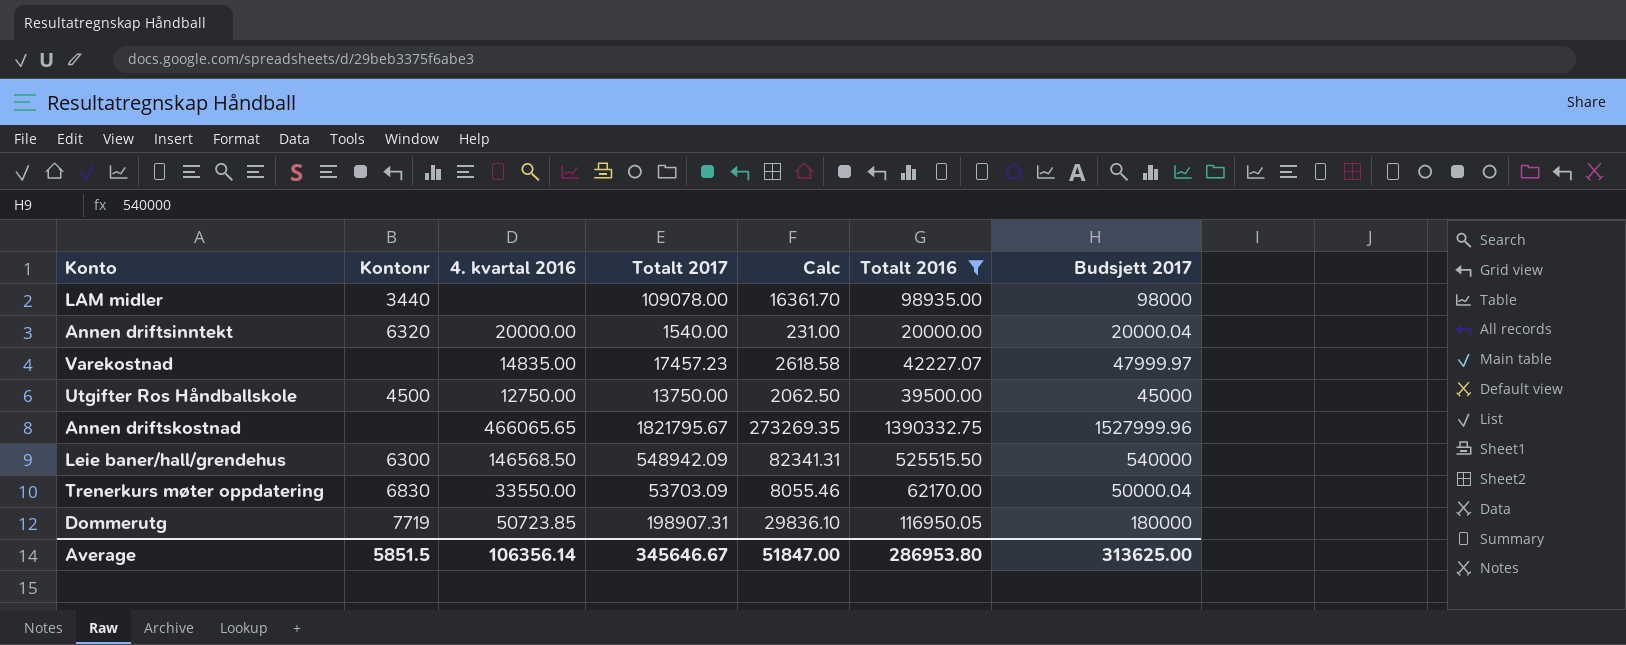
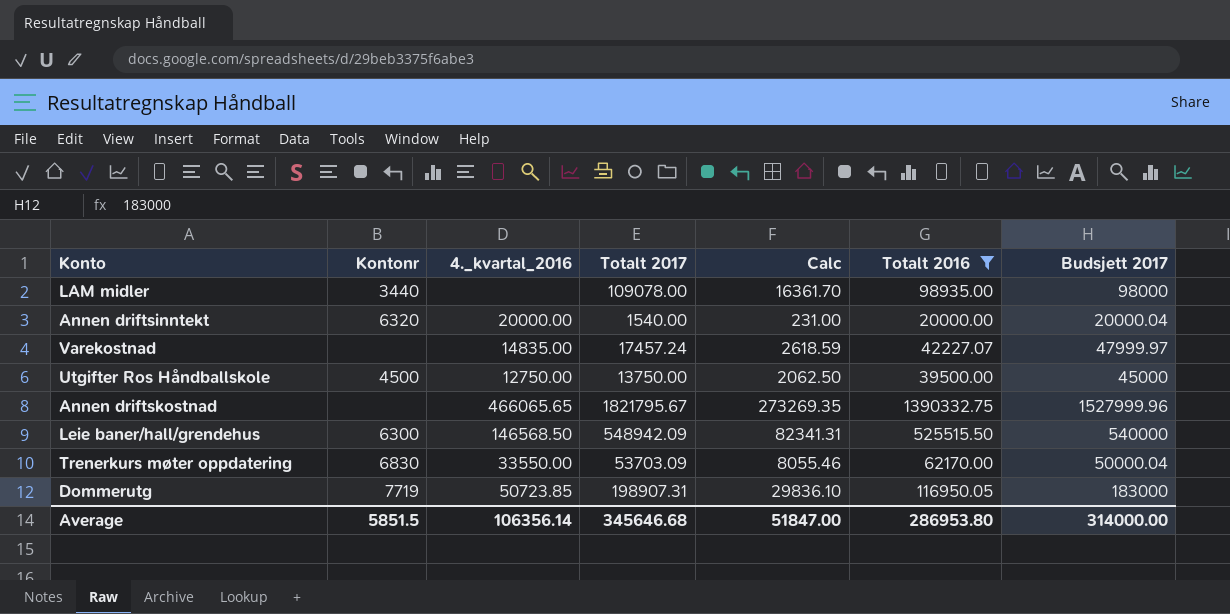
column name: 4. kvartal 2016 -> 4._kvartal_2016
Varekostnad | Totalt 2017: 17457.23 -> 17457.24
Varekostnad | Calc: 2618.58 -> 2618.59
Dommerutg | Budsjett 2017: 180000 -> 183000
Average | Totalt 2017: 345646.67 -> 345646.68
Average | Budsjett 2017: 313625.00 -> 314000.00

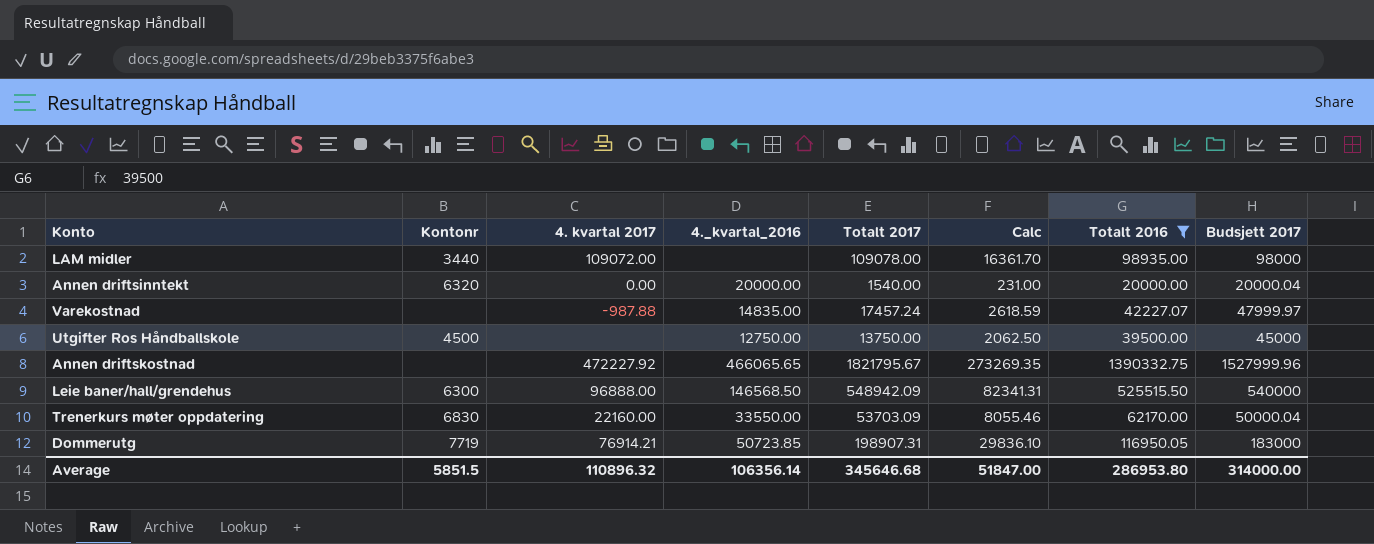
column 4. kvartal 2017 | position: none -> 3

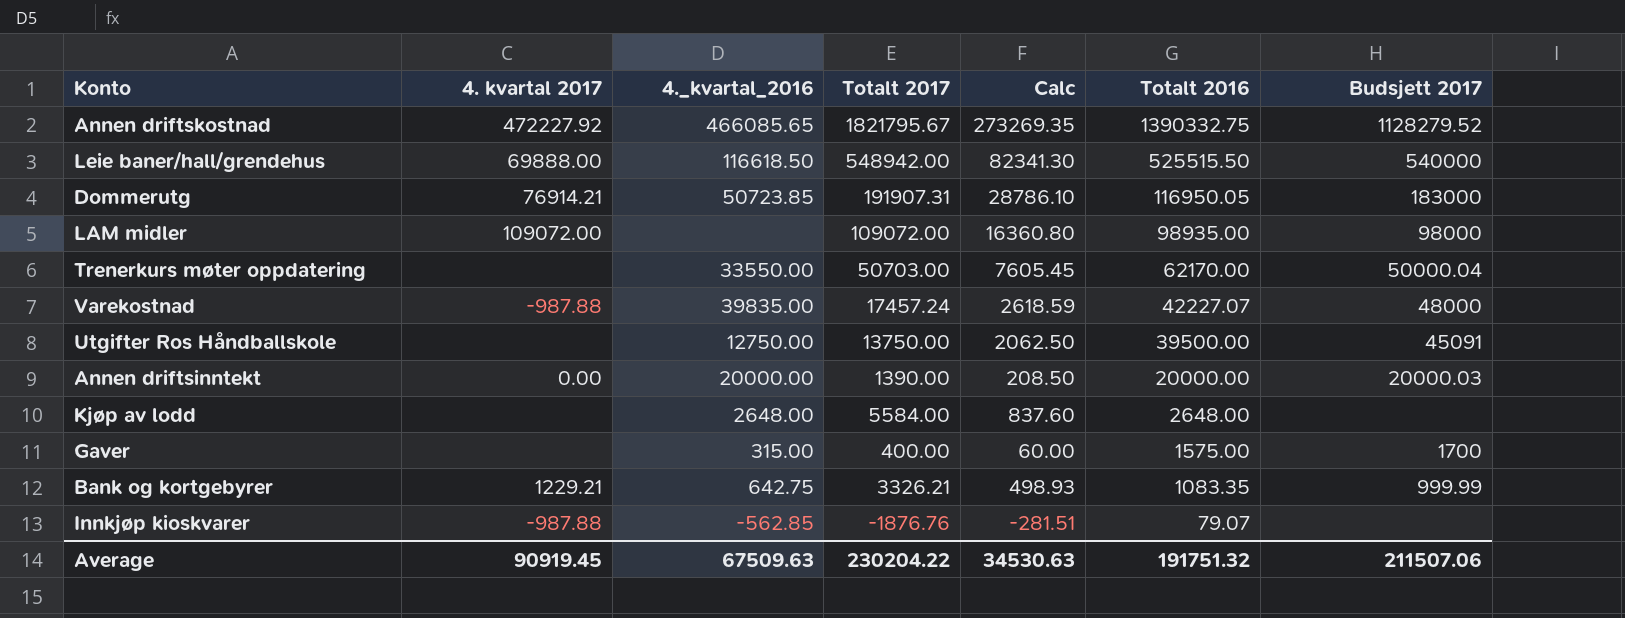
filter: Totalt 2016 >= 20000.00 -> none
row order: none -> Totalt 2016 descending
column Kontonr | position: 2 -> none
Annen driftskostnad | 4._kvartal_2016: 466065.65 -> 466085.65
Annen driftskostnad | Budsjett 2017: 1527999.96 -> 1128279.52
Leie baner/hall/grendehus | 4. kvartal 2017: 96888.00 -> 69888.00
Leie baner/hall/grendehus | 4._kvartal_2016: 146568.50 -> 116618.50
Leie baner/hall/grendehus | Totalt 2017: 548942.09 -> 548942.00
Leie baner/hall/grendehus | Calc: 82341.31 -> 82341.30
Dommerutg | Totalt 2017: 198907.31 -> 191907.31
Dommerutg | Calc: 29836.10 -> 28786.10
LAM midler | Totalt 2017: 109078.00 -> 109072.00
LAM midler | Calc: 16361.70 -> 16360.80
Trenerkurs møter oppdatering | 4. kvartal 2017: 22160.00 -> none
Trenerkurs møter oppdatering | Totalt 2017: 53703.09 -> 50703.00
Trenerkurs møter oppdatering | Calc: 8055.46 -> 7605.45
Varekostnad | 4._kvartal_2016: 14835.00 -> 39835.00
Varekostnad | Budsjett 2017: 47999.97 -> 48000
Utgifter Ros Håndballskole | Budsjett 2017: 45000 -> 45091
Annen driftsinntekt | Totalt 2017: 1540.00 -> 1390.00
Annen driftsinntekt | Calc: 231.00 -> 208.50
Annen driftsinntekt | Budsjett 2017: 20000.04 -> 20000.03
Average | 4. kvartal 2017: 110896.32 -> 90919.45
Average | 4._kvartal_2016: 106356.14 -> 67509.63
Average | Totalt 2017: 345646.68 -> 230204.22
Average | Calc: 51847.00 -> 34530.63
Average | Totalt 2016: 286953.80 -> 191751.32
Average | Budsjett 2017: 314000.00 -> 211507.06

